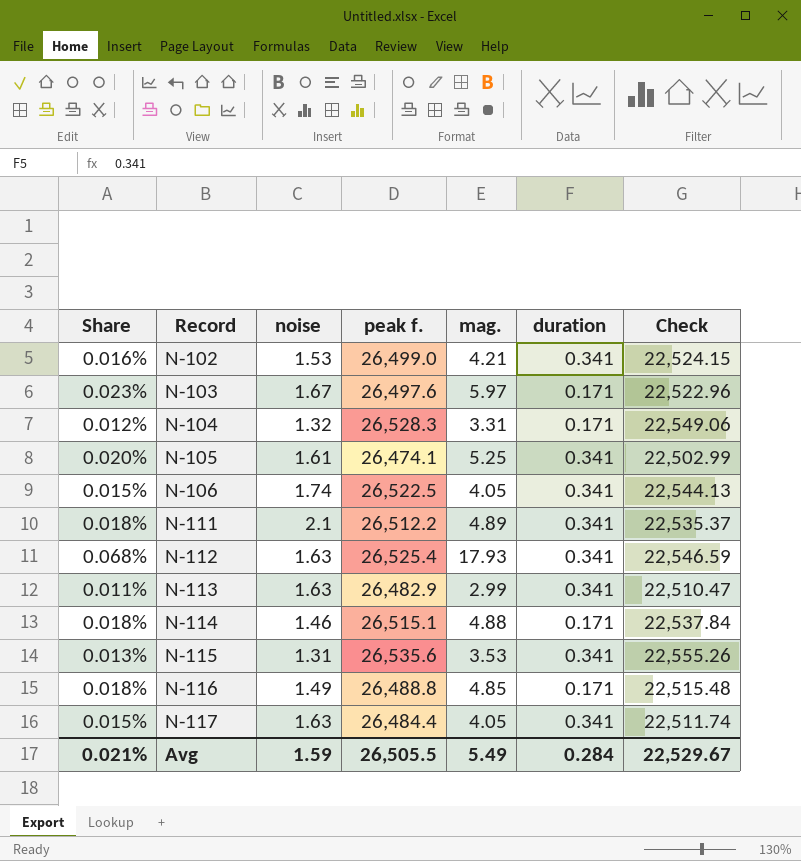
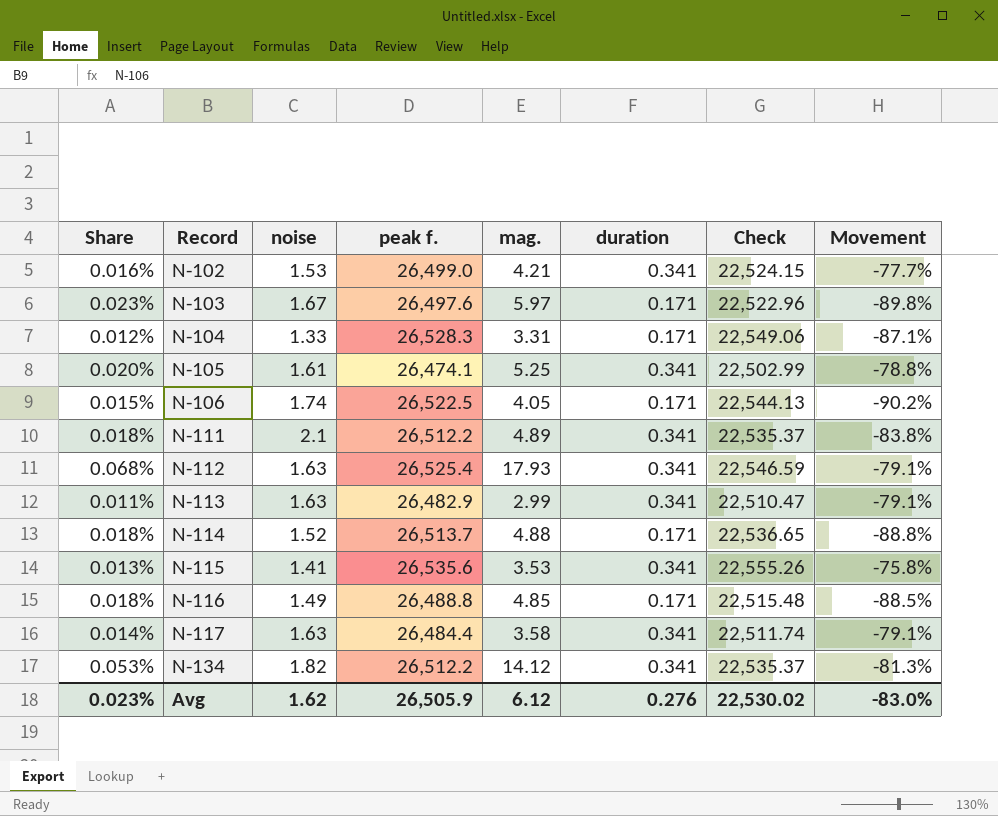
column Movement | formula: none -> ([duration] - [noise]) / [noise]
N-104 | noise: 1.32 -> 1.33
N-106 | duration: 0.341 -> 0.171
N-114 | noise: 1.46 -> 1.52
N-114 | peak f.: 26,515.1 -> 26,513.7
N-114 | Check: 22,537.84 -> 22,536.65
N-115 | noise: 1.31 -> 1.41
N-117 | Share: 0.015% -> 0.014%
N-117 | mag.: 4.05 -> 3.58
row N-134: none -> 0.053% | 1.82 | 26,512.2 | 14.12 | 0.341 | 22,535.37 | -81.3%
Avg | Share: 0.021% -> 0.023%
Avg | noise: 1.59 -> 1.62
Avg | peak f.: 26,505.5 -> 26,505.9
Avg | mag.: 5.49 -> 6.12
Avg | duration: 0.284 -> 0.276
Avg | Check: 22,529.67 -> 22,530.02

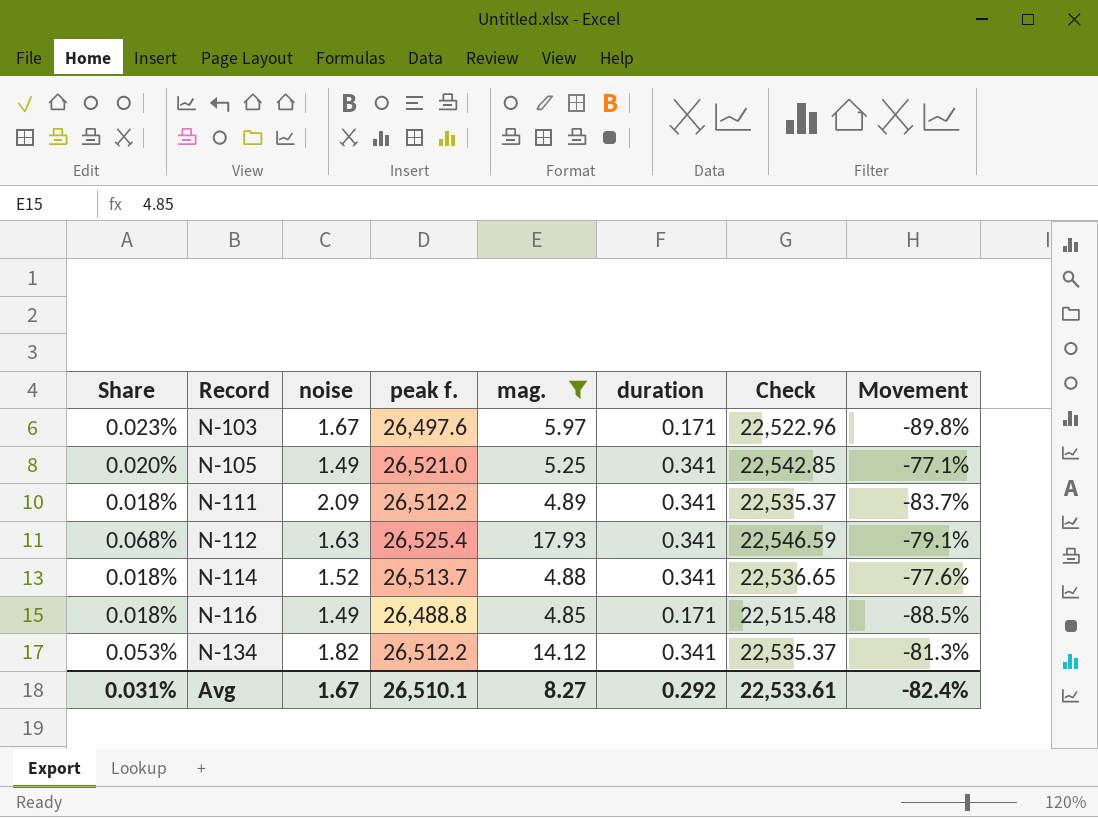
filter: none -> mag. >= 4.85
N-105 | noise: 1.61 -> 1.49
N-105 | peak f.: 26,474.1 -> 26,521.0
N-105 | Check: 22,502.99 -> 22,542.85
N-105 | Movement: -78.8% -> -77.1%
N-111 | noise: 2.1 -> 2.09
N-111 | Movement: -83.8% -> -83.7%
N-114 | duration: 0.171 -> 0.341
N-114 | Movement: -88.8% -> -77.6%
Avg | Share: 0.023% -> 0.031%
Avg | noise: 1.62 -> 1.67
Avg | peak f.: 26,505.9 -> 26,510.1
Avg | mag.: 6.12 -> 8.27
Avg | duration: 0.276 -> 0.292
Avg | Check: 22,530.02 -> 22,533.61
Avg | Movement: -83.0% -> -82.4%

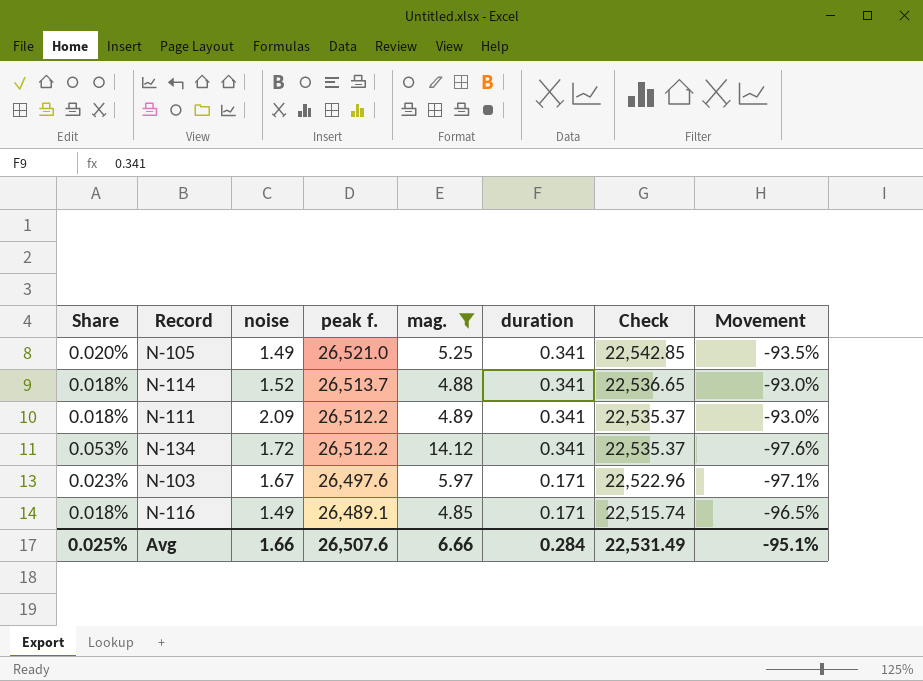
row order: Record ascending -> peak f. descending
column Movement | formula: ([duration] - [noise]) / [noise] -> ([duration] - [mag.]) / [mag.]
row N-112: 0.068% | 1.63 | 26,525.4 | 17.93 | 0.341 | 22,546.59 | -79.1% -> none
N-134 | noise: 1.82 -> 1.72
N-116 | peak f.: 26,488.8 -> 26,489.1
N-116 | Check: 22,515.48 -> 22,515.74
Avg | Share: 0.031% -> 0.025%
Avg | noise: 1.67 -> 1.66
Avg | peak f.: 26,510.1 -> 26,507.6
Avg | mag.: 8.27 -> 6.66
Avg | duration: 0.292 -> 0.284
Avg | Check: 22,533.61 -> 22,531.49
Avg | Movement: -82.4% -> -95.1%

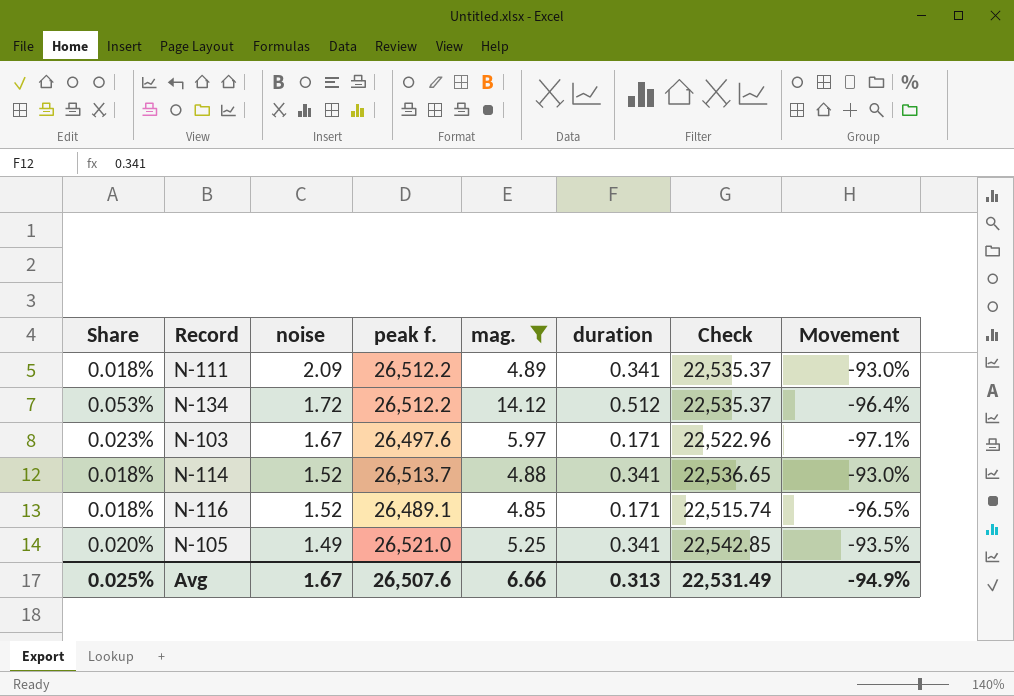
row order: peak f. descending -> noise descending
N-134 | duration: 0.341 -> 0.512
N-134 | Movement: -97.6% -> -96.4%
N-116 | noise: 1.49 -> 1.52
Avg | noise: 1.66 -> 1.67
Avg | duration: 0.284 -> 0.313
Avg | Movement: -95.1% -> -94.9%

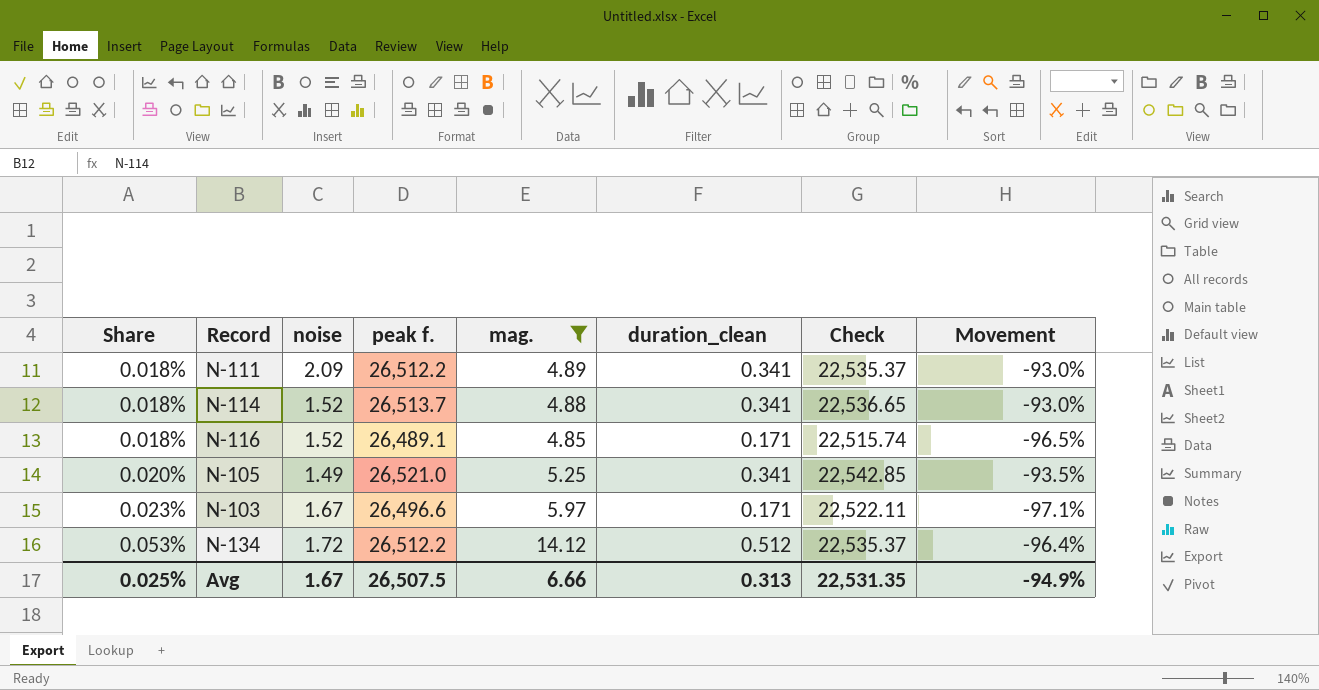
row order: noise descending -> Share ascending
column name: duration -> duration_clean
N-103 | peak f.: 26,497.6 -> 26,496.6
N-103 | Check: 22,522.96 -> 22,522.11
Avg | peak f.: 26,507.6 -> 26,507.5
Avg | Check: 22,531.49 -> 22,531.35

